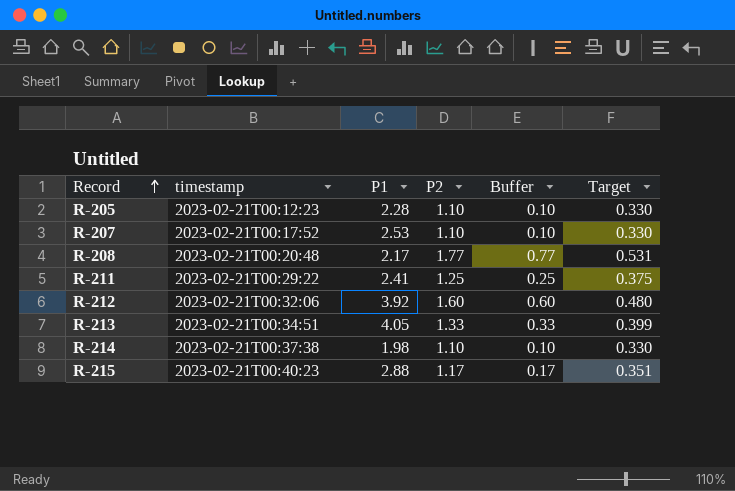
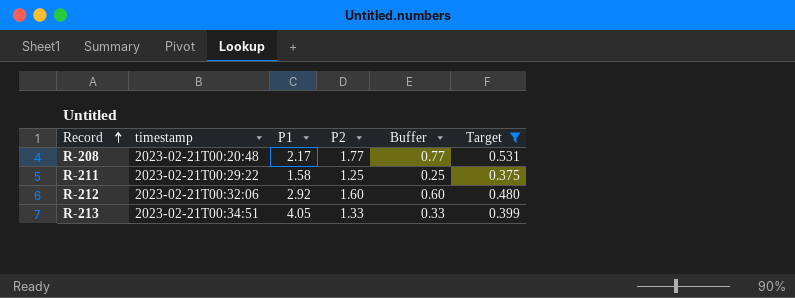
filter: none -> Target >= 0.375
R-211 | P1: 2.41 -> 1.58
R-212 | P1: 3.92 -> 2.92

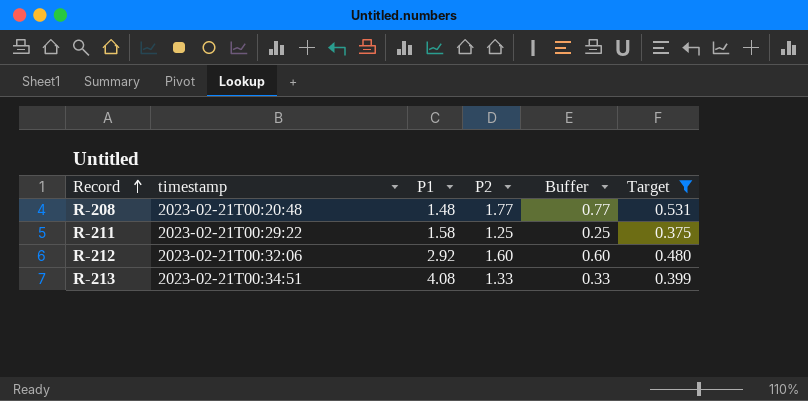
R-208 | P1: 2.17 -> 1.48
R-213 | P1: 4.05 -> 4.08

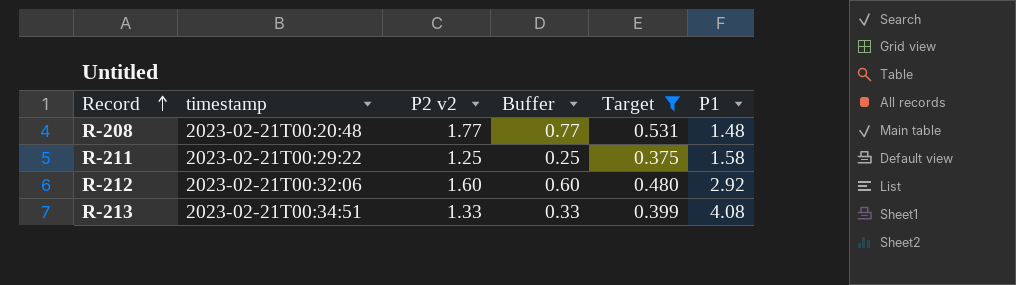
column name: P2 -> P2 v2
column P1 | position: 3 -> 6

